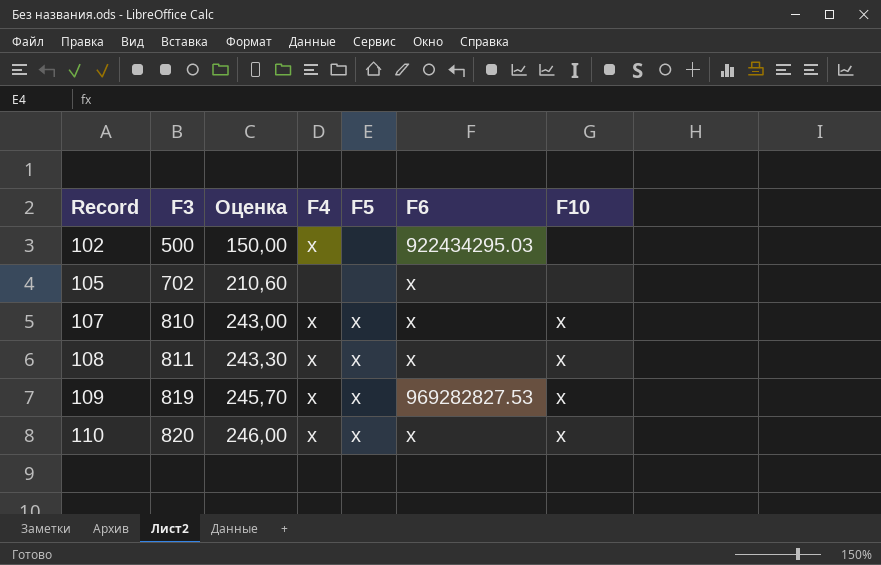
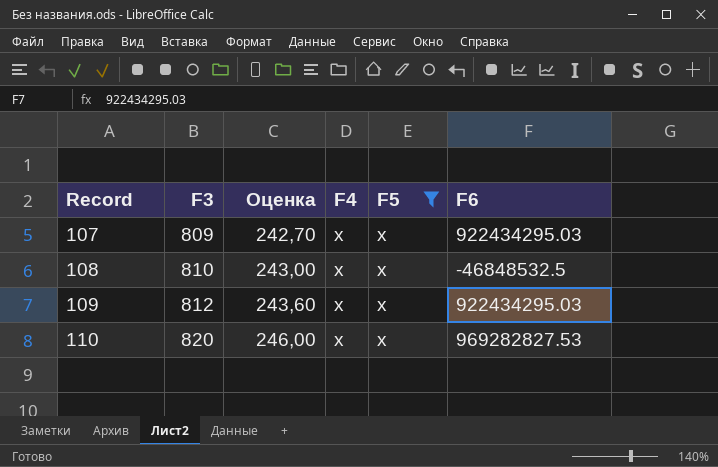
filter: none -> F5 = х
column F10 | position: 7 -> none
107 | F3: 810 -> 809
107 | Оценка: 243,00 -> 242,70
107 | F6: х -> 922434295.03
108 | F3: 811 -> 810
108 | Оценка: 243,30 -> 243,00
108 | F6: x -> -46848532.5
109 | F3: 819 -> 812
109 | Оценка: 245,70 -> 243,60
109 | F6: 969282827.53 -> 922434295.03
110 | F6: х -> 969282827.53

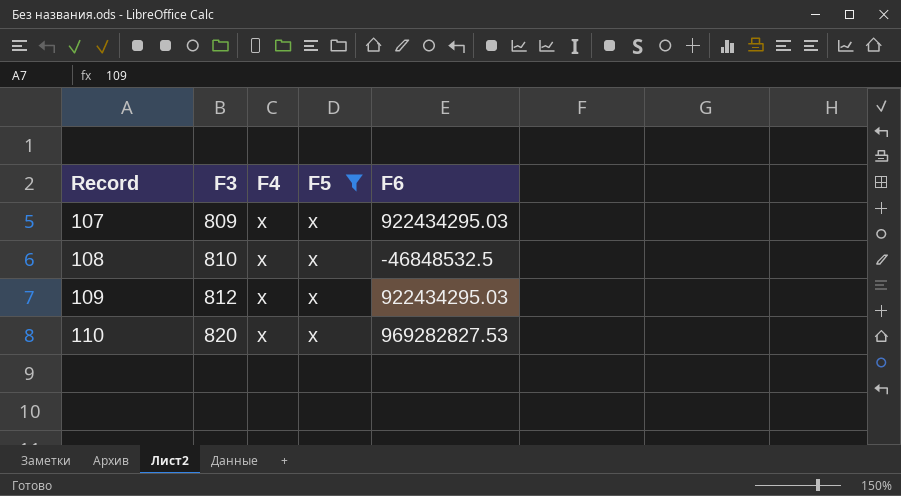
column Оценка | formula: [F3] * 0,3 -> none

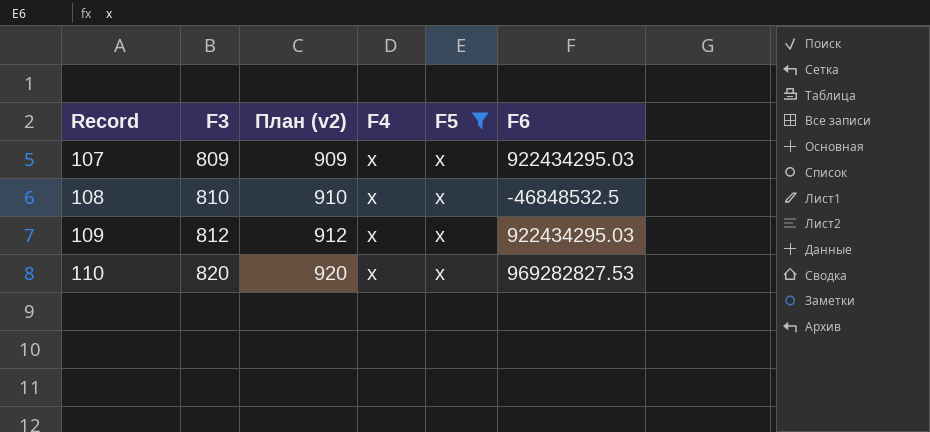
column План (v2) | formula: none -> [F3] + 100

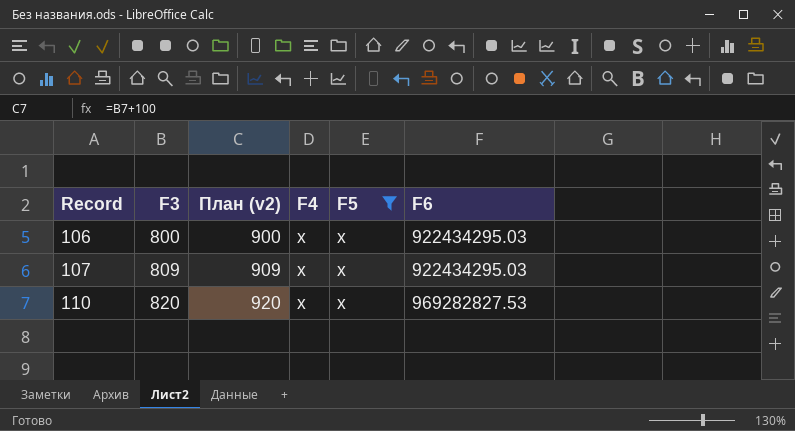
row 108: 810 | 910 | х | х | -46848532.5 -> none
row 109: 812 | 912 | х | х | 922434295.03 -> none
row 106: none -> 800 | 900 | х | х | 922434295.03

